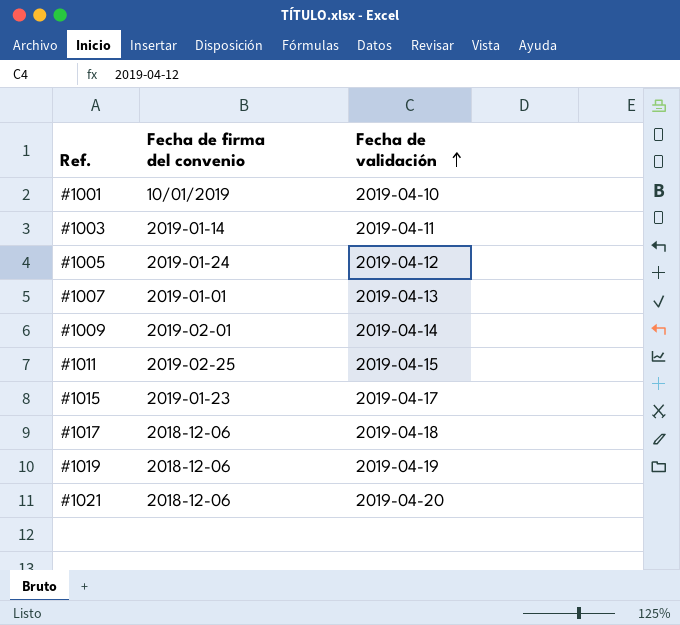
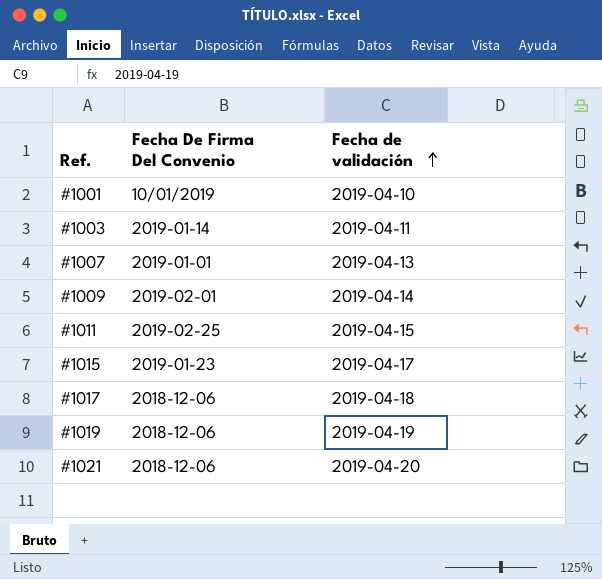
column name: Fecha de firma del convenio -> Fecha De Firma Del Convenio
row #1005: 2019-01-24 | 2019-04-12 -> none

